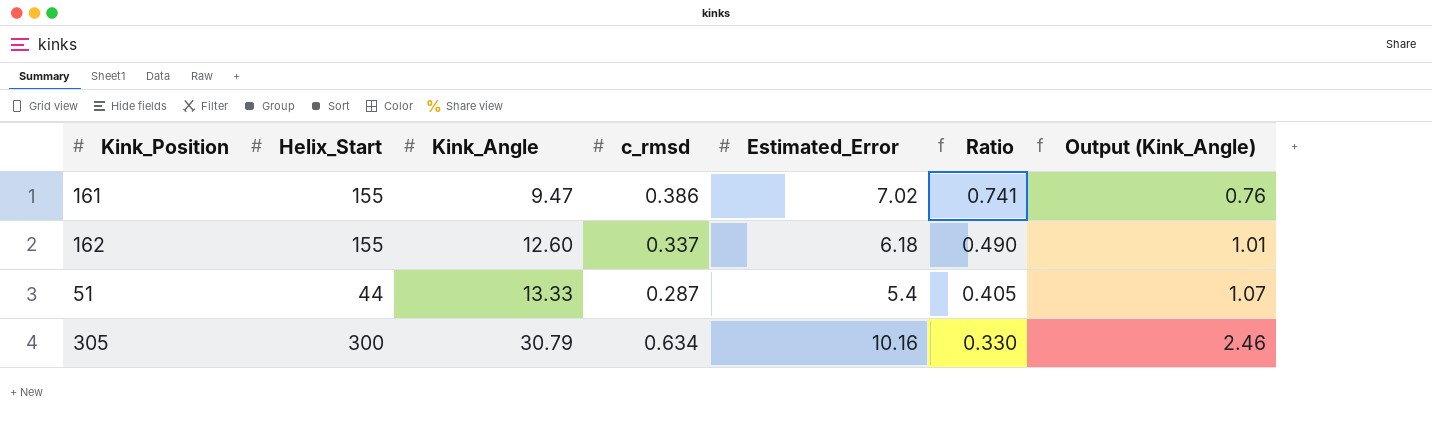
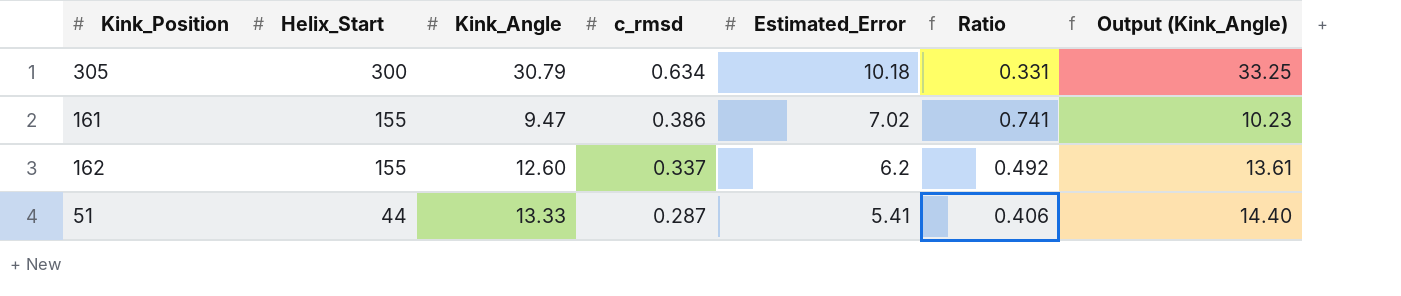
row order: Kink_Angle ascending -> Helix_Start descending
column Output (Kink_Angle) | formula: [Kink_Angle] * 0.08 -> [Kink_Angle] * 1.08
305 | Estimated_Error: 10.16 -> 10.18
305 | Ratio: 0.330 -> 0.331
162 | Estimated_Error: 6.18 -> 6.2
162 | Ratio: 0.490 -> 0.492
51 | Estimated_Error: 5.4 -> 5.41
51 | Ratio: 0.405 -> 0.406

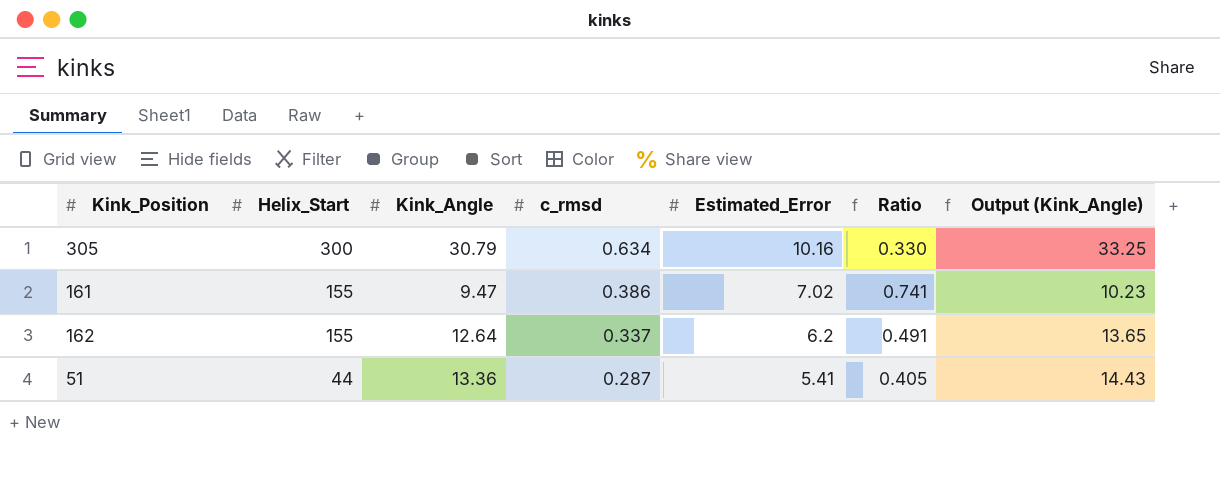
305 | Estimated_Error: 10.18 -> 10.16
305 | Ratio: 0.331 -> 0.330
162 | Kink_Angle: 12.60 -> 12.64
162 | Ratio: 0.492 -> 0.491
162 | Output (Kink_Angle): 13.61 -> 13.65
51 | Kink_Angle: 13.33 -> 13.36
51 | Ratio: 0.406 -> 0.405
51 | Output (Kink_Angle): 14.40 -> 14.43

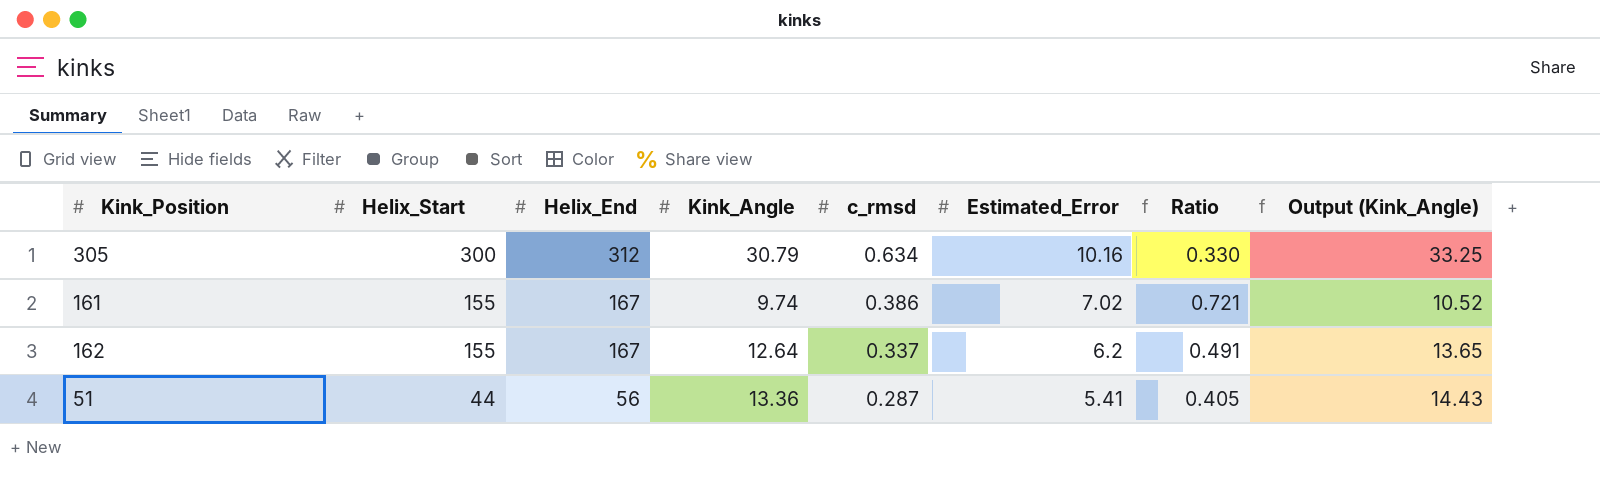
column Helix_End | position: none -> 3
161 | Kink_Angle: 9.47 -> 9.74
161 | Ratio: 0.741 -> 0.721
161 | Output (Kink_Angle): 10.23 -> 10.52

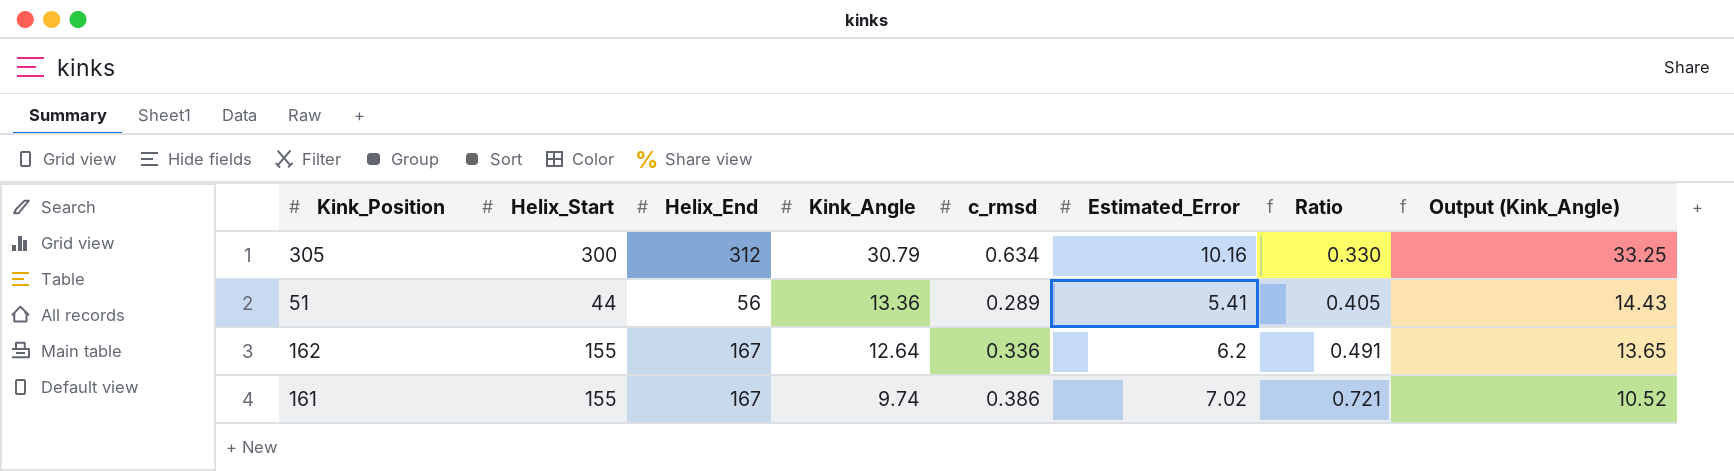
row order: Helix_Start descending -> Kink_Angle descending
51 | c_rmsd: 0.287 -> 0.289
162 | c_rmsd: 0.337 -> 0.336

